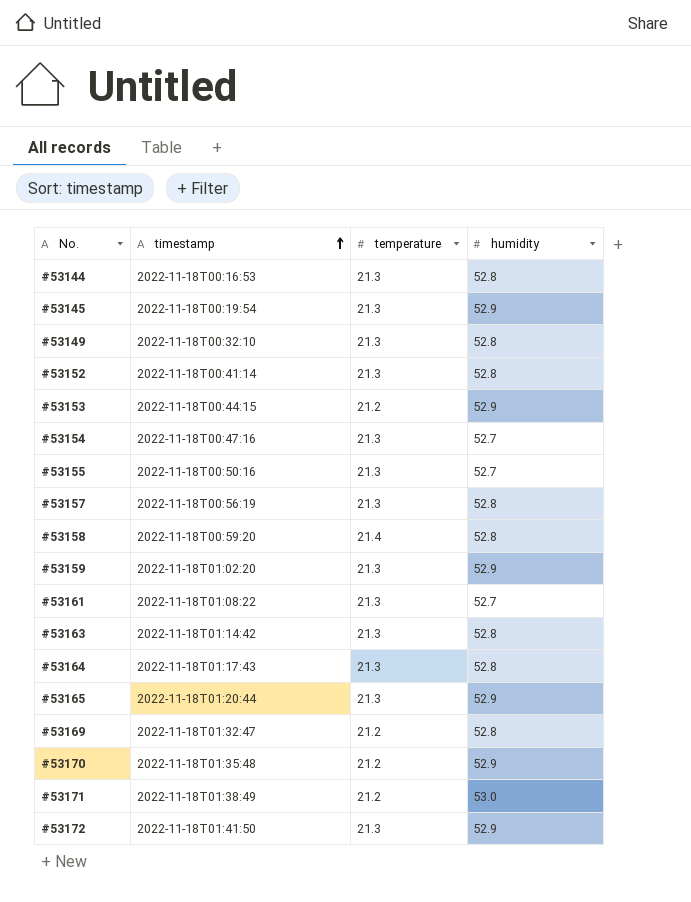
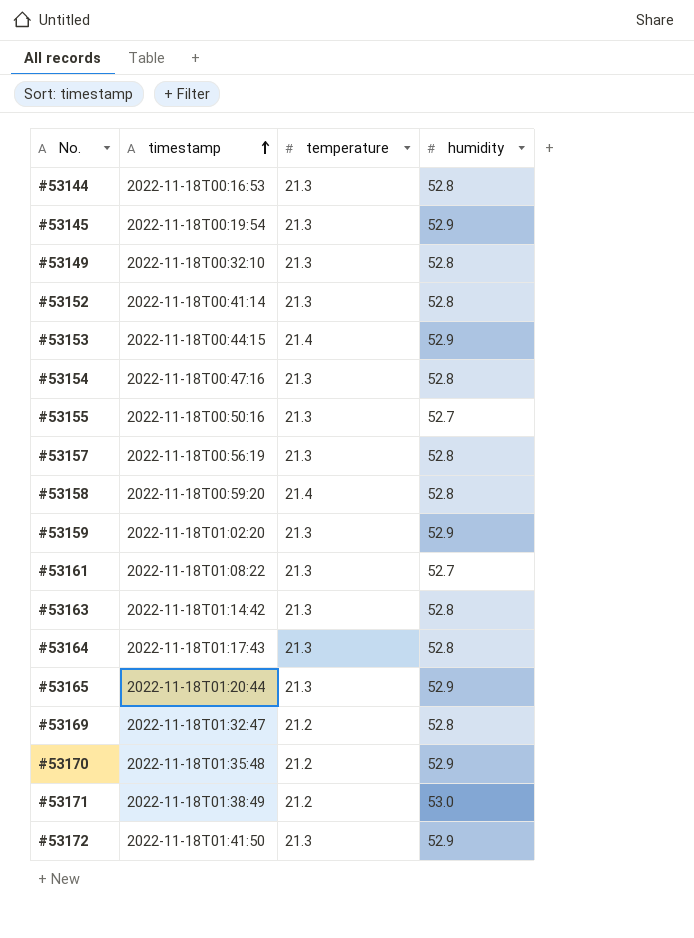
#53153 | temperature: 21.2 -> 21.4
#53154 | humidity: 52.7 -> 52.8

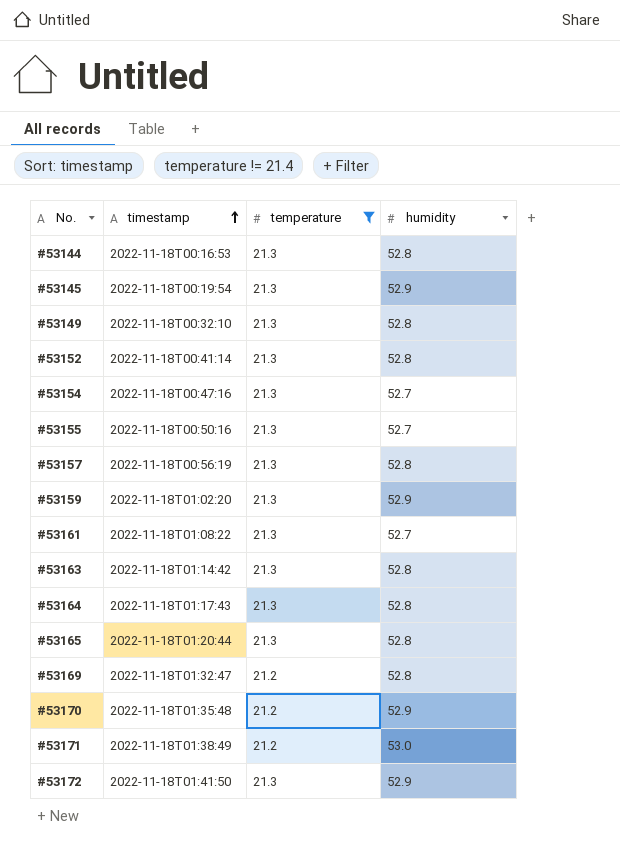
filter: none -> temperature != 21.4
#53154 | humidity: 52.8 -> 52.7
#53165 | humidity: 52.9 -> 52.8

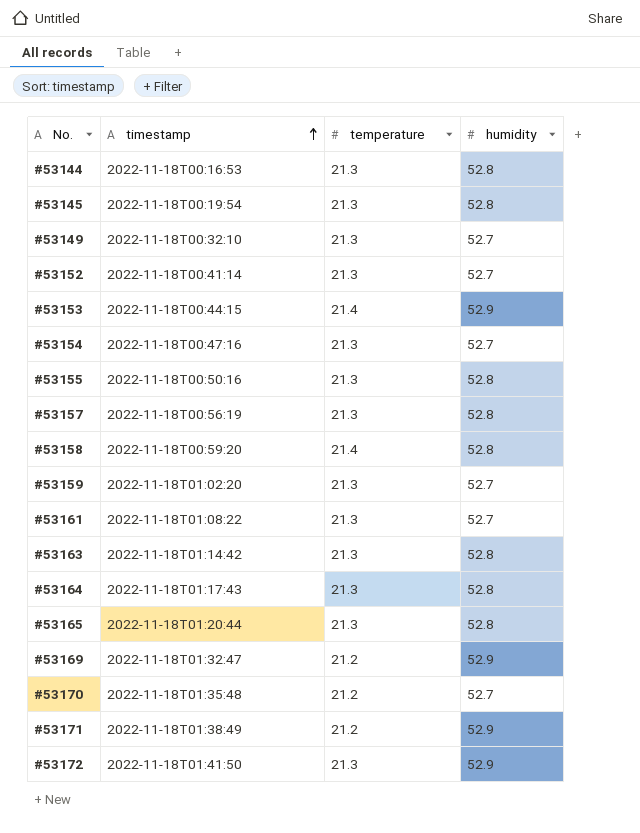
filter: temperature != 21.4 -> none
#53145 | humidity: 52.9 -> 52.8
#53149 | humidity: 52.8 -> 52.7
#53152 | humidity: 52.8 -> 52.7
#53155 | humidity: 52.7 -> 52.8
#53159 | humidity: 52.9 -> 52.7
#53169 | humidity: 52.8 -> 52.9
#53170 | humidity: 52.9 -> 52.7
#53171 | humidity: 53.0 -> 52.9

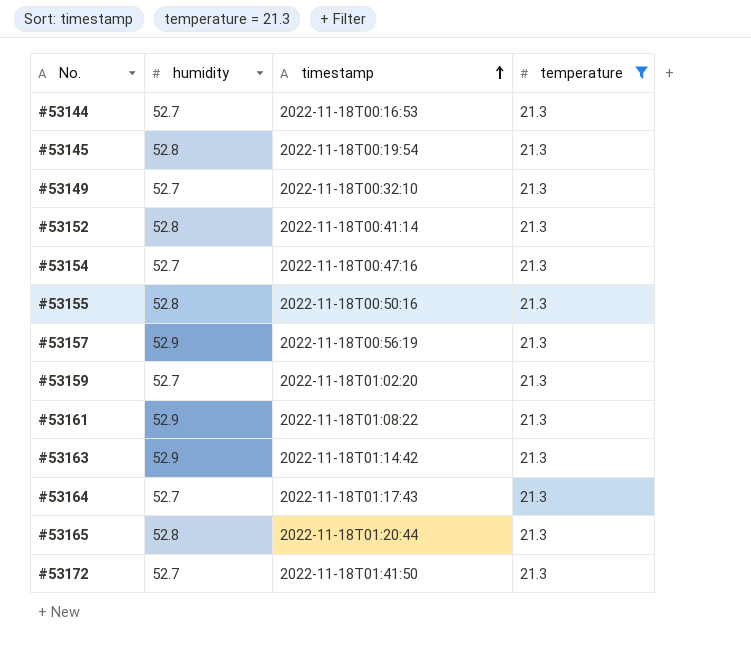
filter: none -> temperature = 21.3
column humidity | position: 4 -> 2
#53144 | humidity: 52.8 -> 52.7
#53152 | humidity: 52.7 -> 52.8
#53157 | humidity: 52.8 -> 52.9
#53161 | humidity: 52.7 -> 52.9
#53163 | humidity: 52.8 -> 52.9
#53164 | humidity: 52.8 -> 52.7
#53172 | humidity: 52.9 -> 52.7

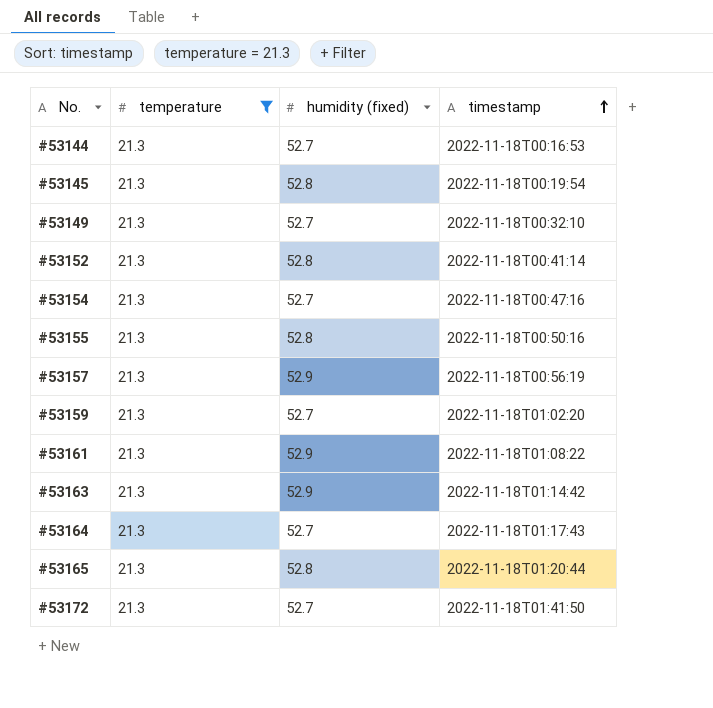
column temperature | position: 4 -> 2
column name: humidity -> humidity (fixed)

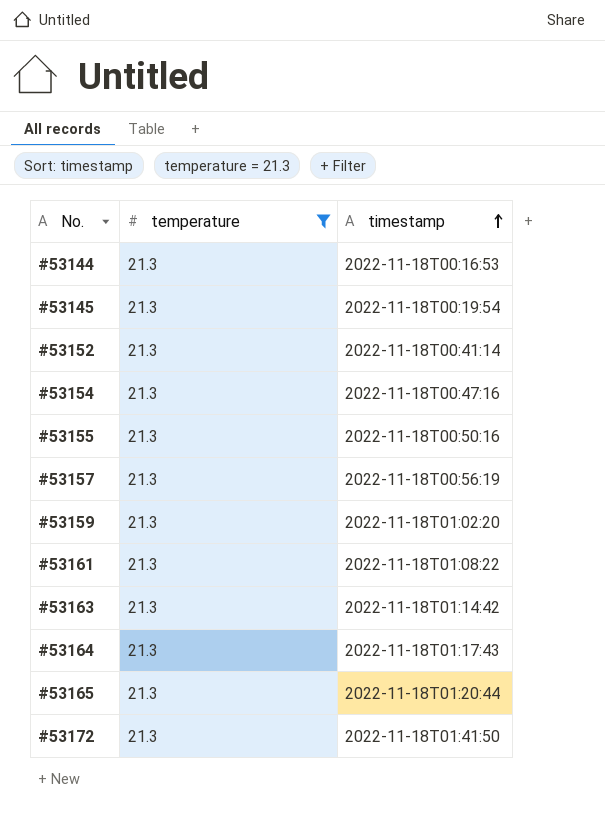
column humidity (fixed) | position: 3 -> none
row #53149: 21.3 | 52.7 | 2022-11-18T00:32:10 -> none

